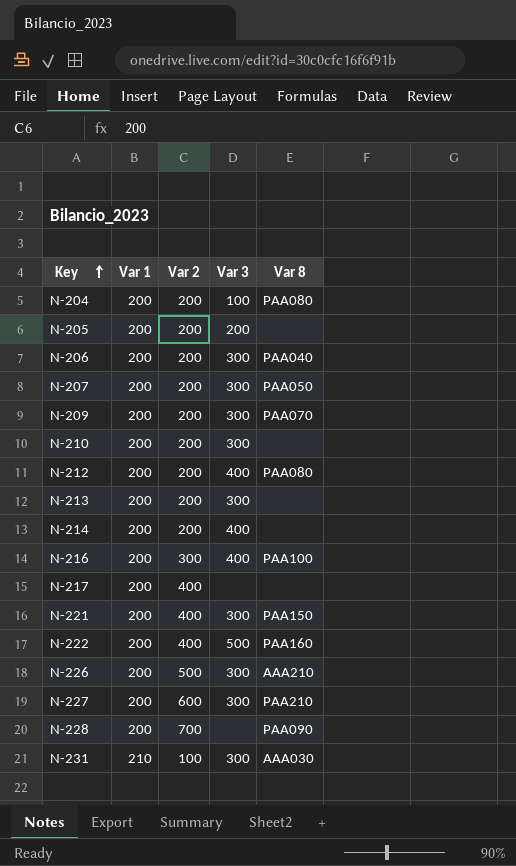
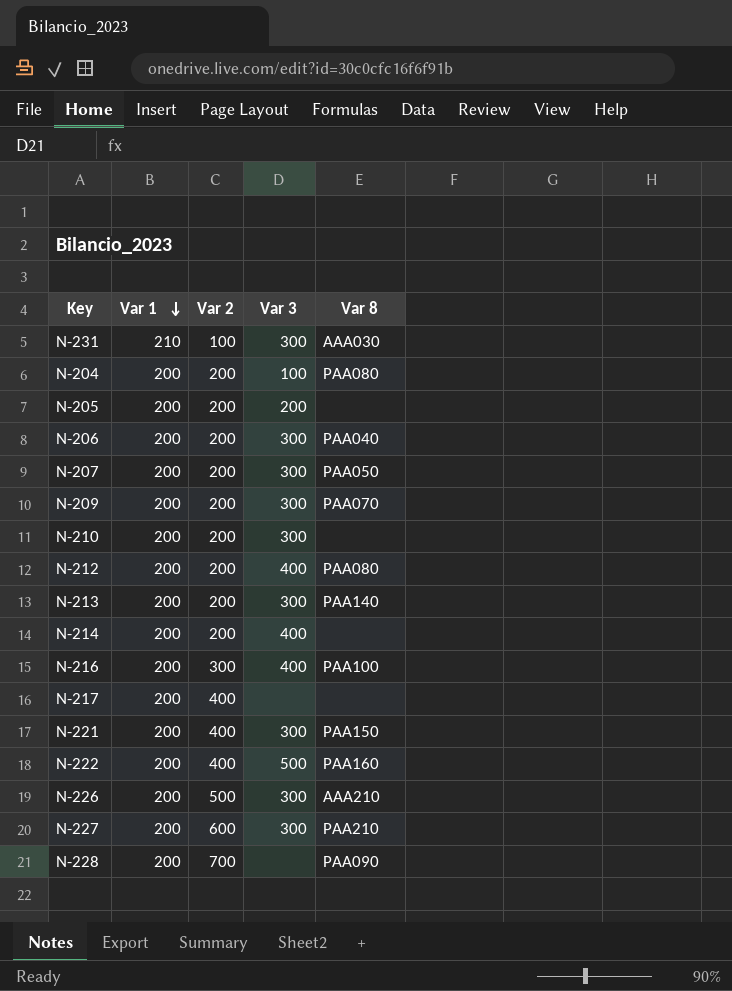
row order: Key ascending -> Var 1 descending
N-213 | Var 8: none -> PAA140

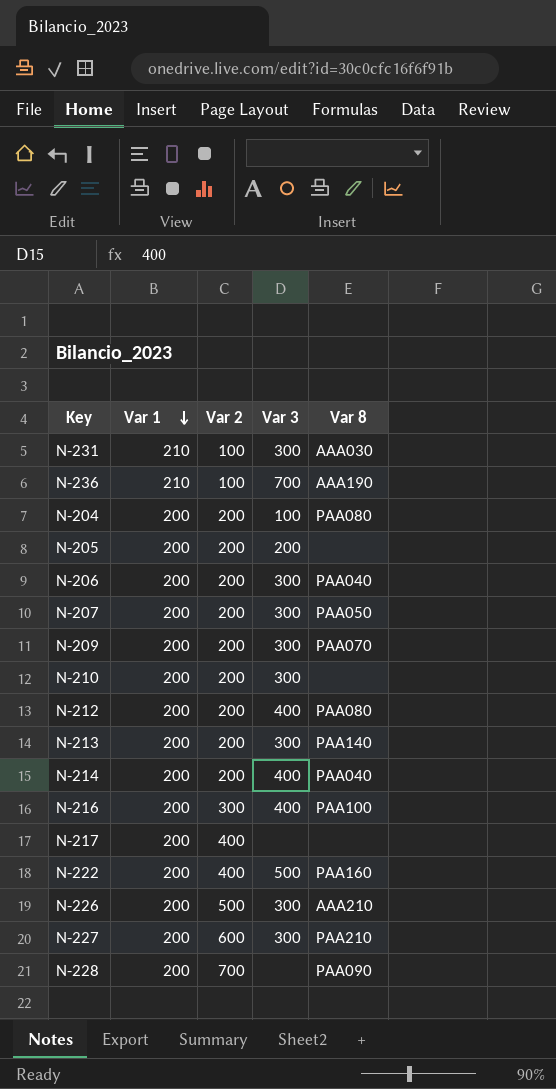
row N-221: 200 | 400 | 300 | PAA150 -> none
row N-236: none -> 210 | 100 | 700 | AAA190
N-214 | Var 8: none -> PAA040

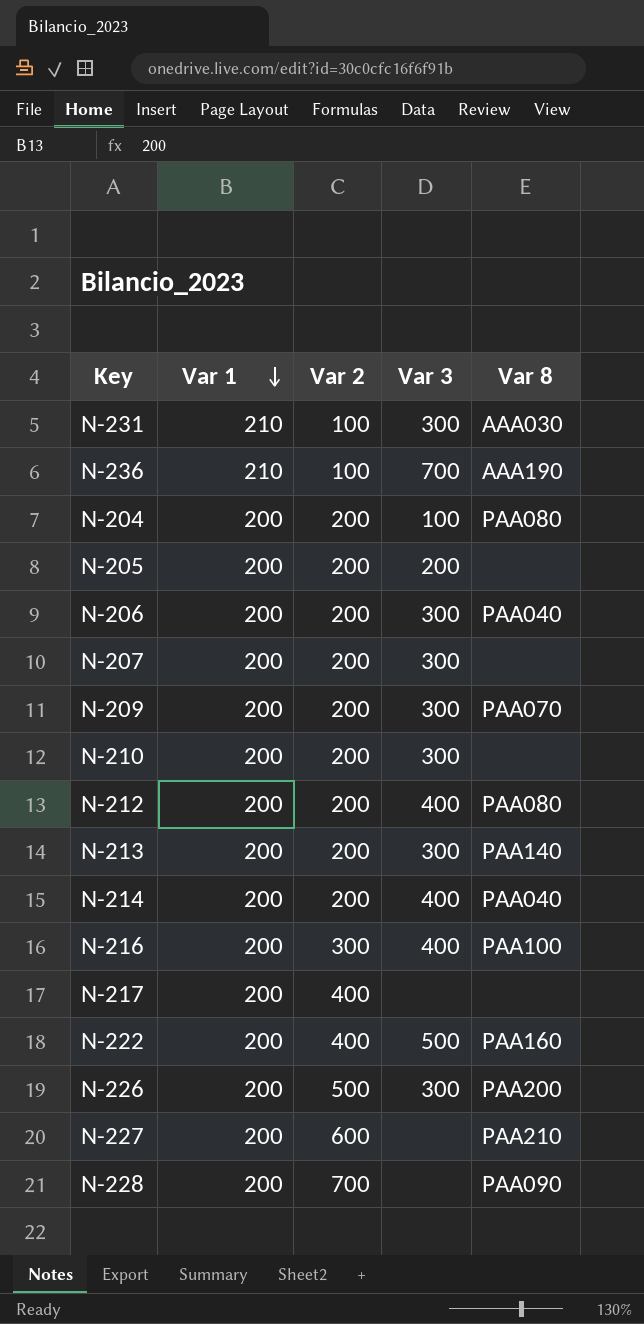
N-207 | Var 8: PAA050 -> none
N-226 | Var 8: AAA210 -> PAA200
N-227 | Var 3: 300 -> none

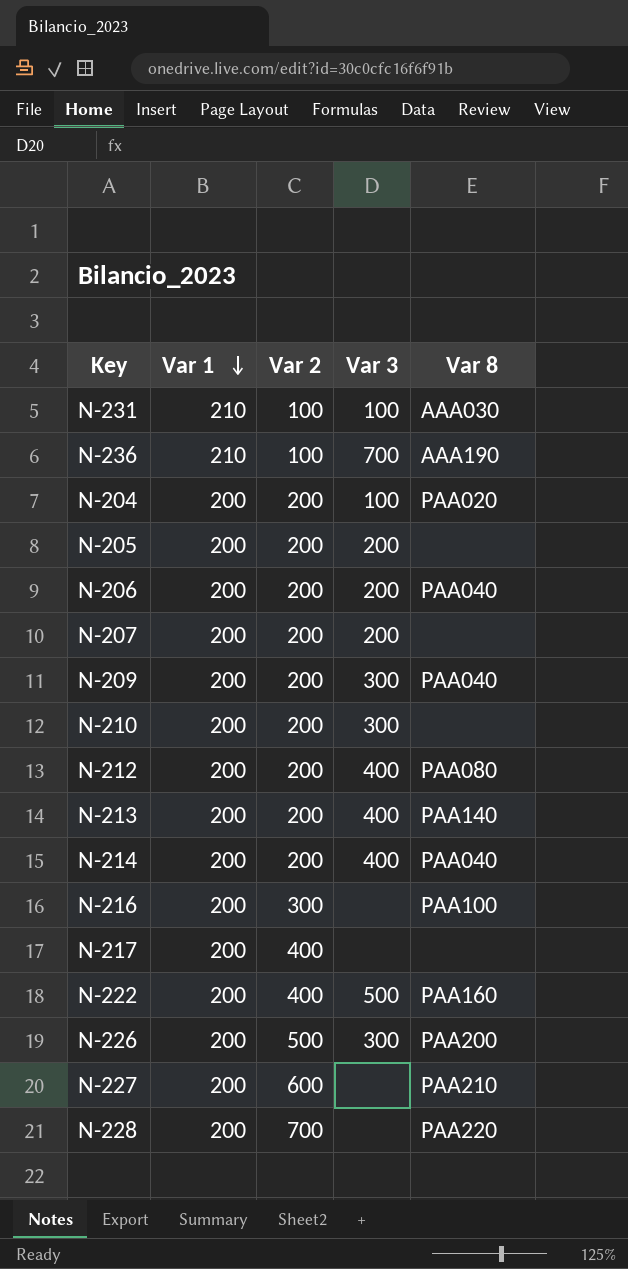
N-231 | Var 3: 300 -> 100
N-204 | Var 8: PAA080 -> PAA020
N-206 | Var 3: 300 -> 200
N-207 | Var 3: 300 -> 200
N-209 | Var 8: PAA070 -> PAA040
N-213 | Var 3: 300 -> 400
N-216 | Var 3: 400 -> none
N-228 | Var 8: PAA090 -> PAA220

